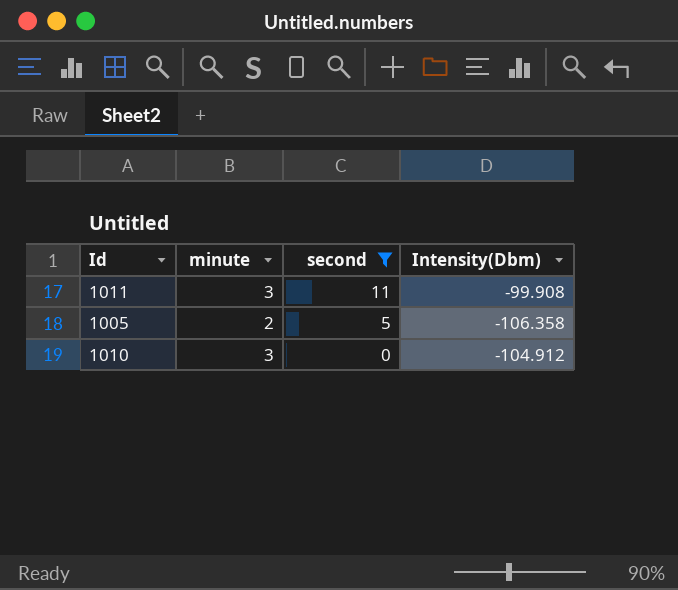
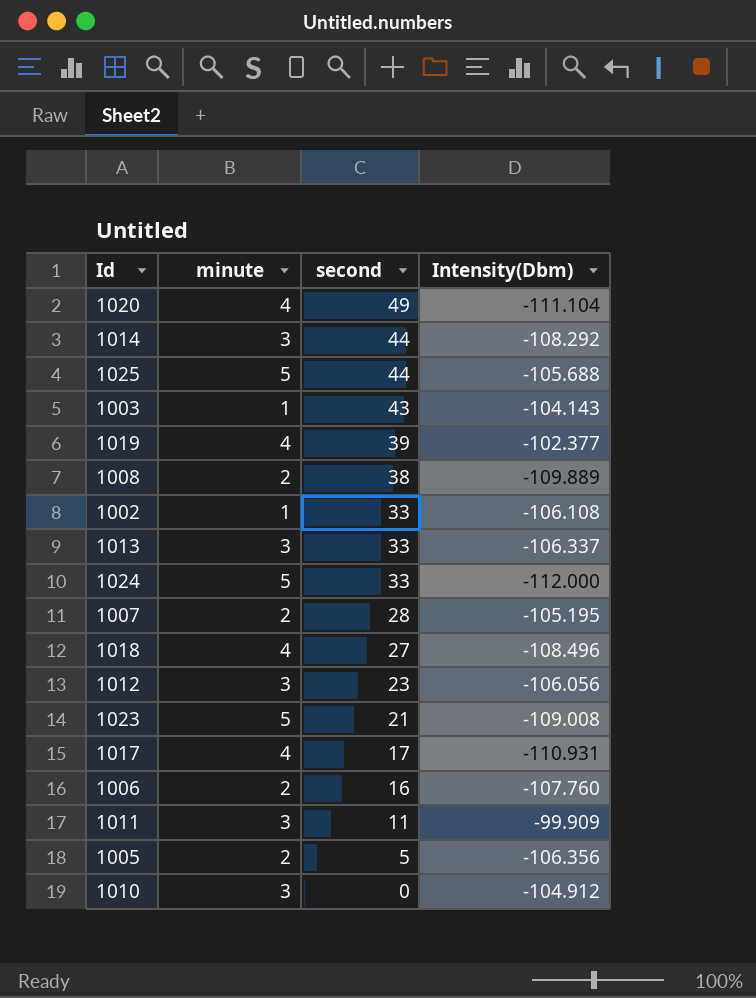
filter: second <= 11 -> none
1011 | Intensity(Dbm): -99.908 -> -99.909
1005 | Intensity(Dbm): -106.358 -> -106.356

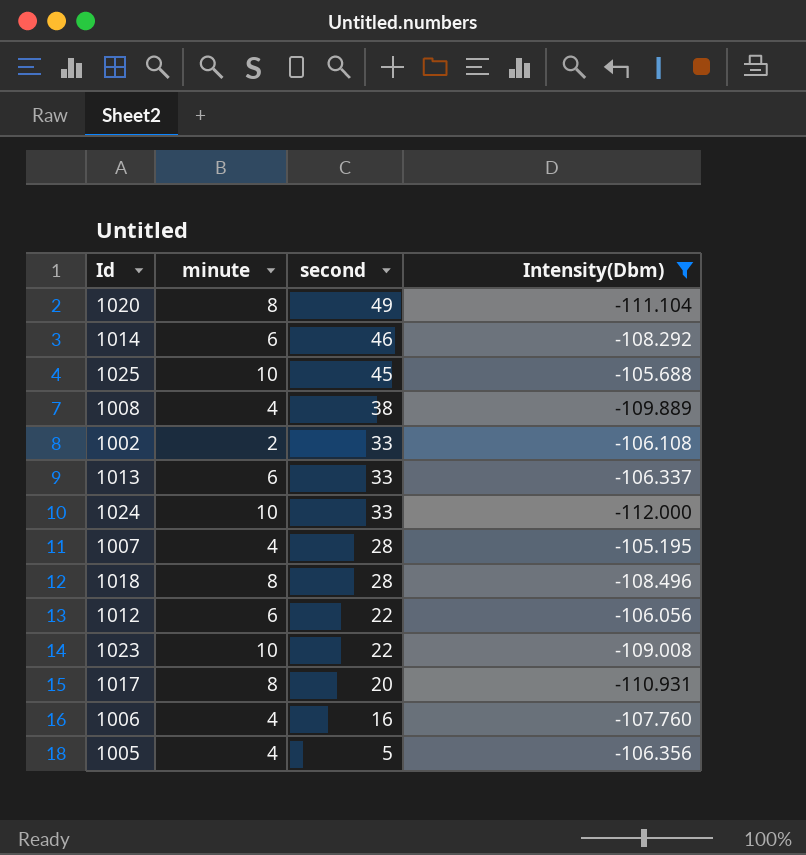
filter: none -> Intensity(Dbm) <= -105.195
1020 | minute: 4 -> 8
1014 | minute: 3 -> 6
1014 | second: 44 -> 46
1025 | minute: 5 -> 10
1025 | second: 44 -> 45
1008 | minute: 2 -> 4
1002 | minute: 1 -> 2
1013 | minute: 3 -> 6
1024 | minute: 5 -> 10
1007 | minute: 2 -> 4
1018 | minute: 4 -> 8
1018 | second: 27 -> 28
1012 | minute: 3 -> 6
1012 | second: 23 -> 22
1023 | minute: 5 -> 10
1023 | second: 21 -> 22
1017 | minute: 4 -> 8
1017 | second: 17 -> 20
1006 | minute: 2 -> 4
1005 | minute: 2 -> 4

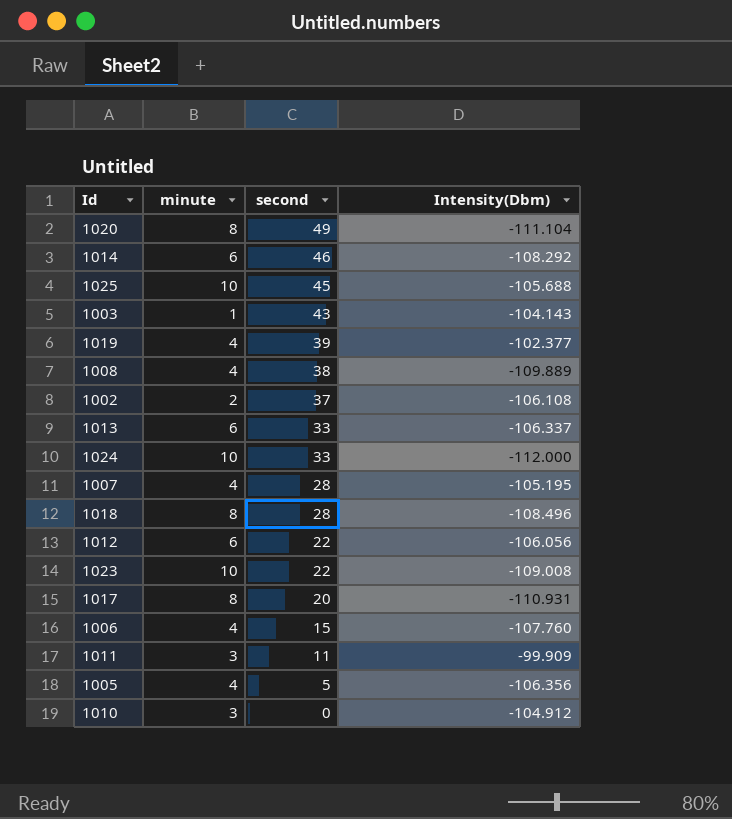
filter: Intensity(Dbm) <= -105.195 -> none
1002 | second: 33 -> 37
1006 | second: 16 -> 15

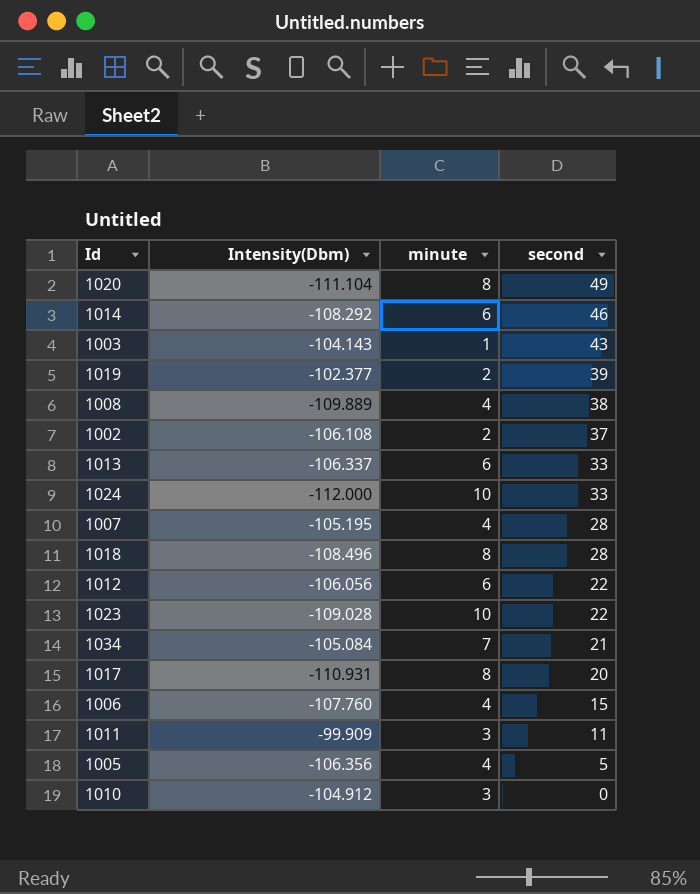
column Intensity(Dbm) | position: 4 -> 2
row 1025: 10 | 45 | -105.688 -> none
1019 | minute: 4 -> 2
1023 | Intensity(Dbm): -109.008 -> -109.028
row 1034: none -> -105.084 | 7 | 21

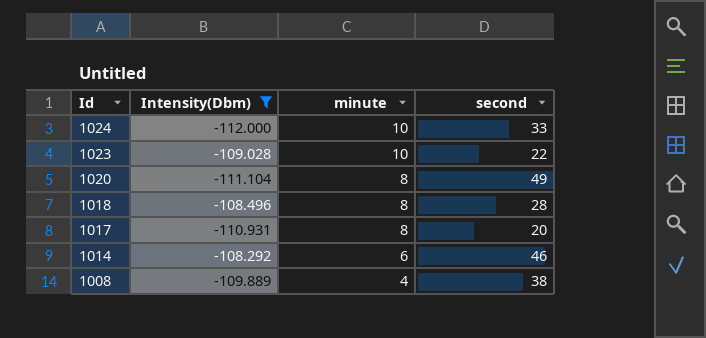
filter: none -> Intensity(Dbm) <= -108.292
row order: second descending -> Id descending

